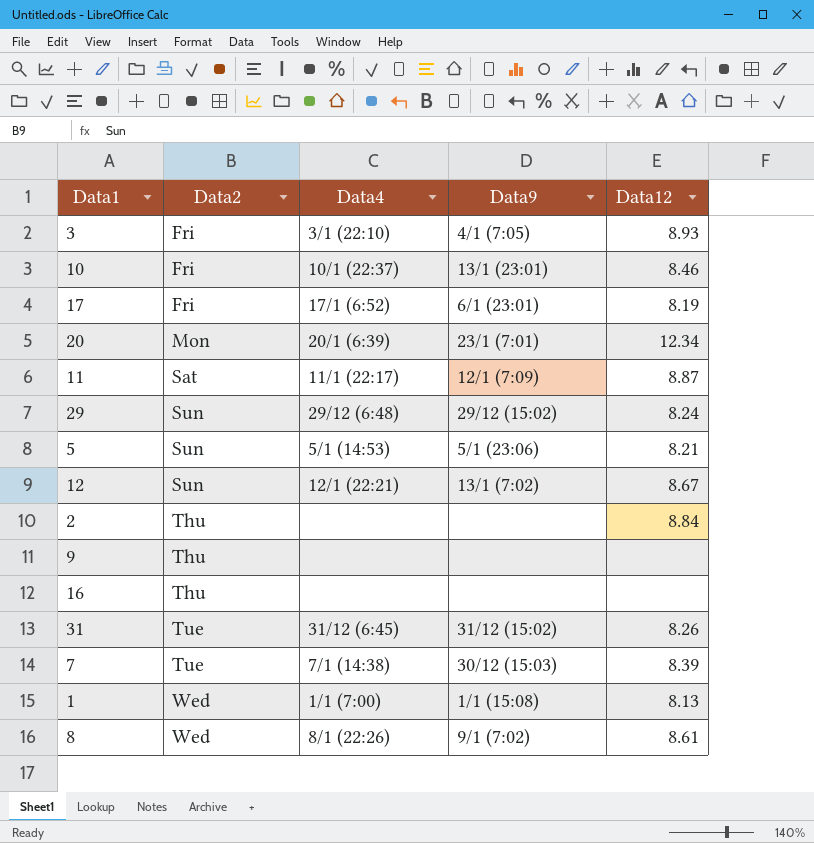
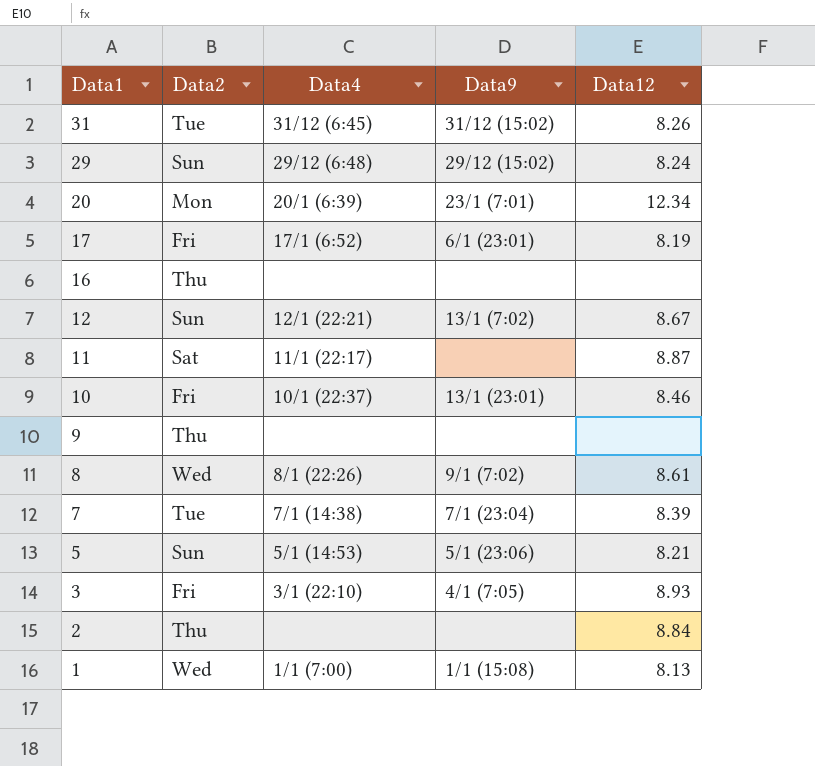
row order: Data2 ascending -> Data1 descending
11 | Data9: 12/1 (7:09) -> none
7 | Data9: 30/12 (15:03) -> 7/1 (23:04)

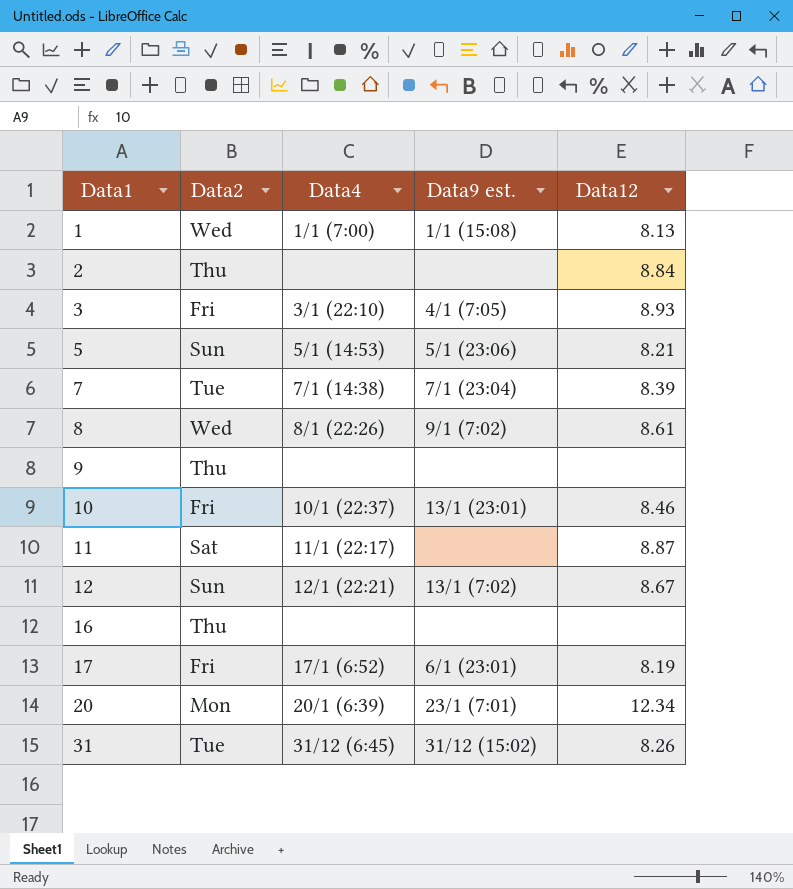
row order: Data1 descending -> Data1 ascending
column name: Data9 -> Data9 est.
row 29: Sun | 29/12 (6:48) | 29/12 (15:02) | 8.24 -> none

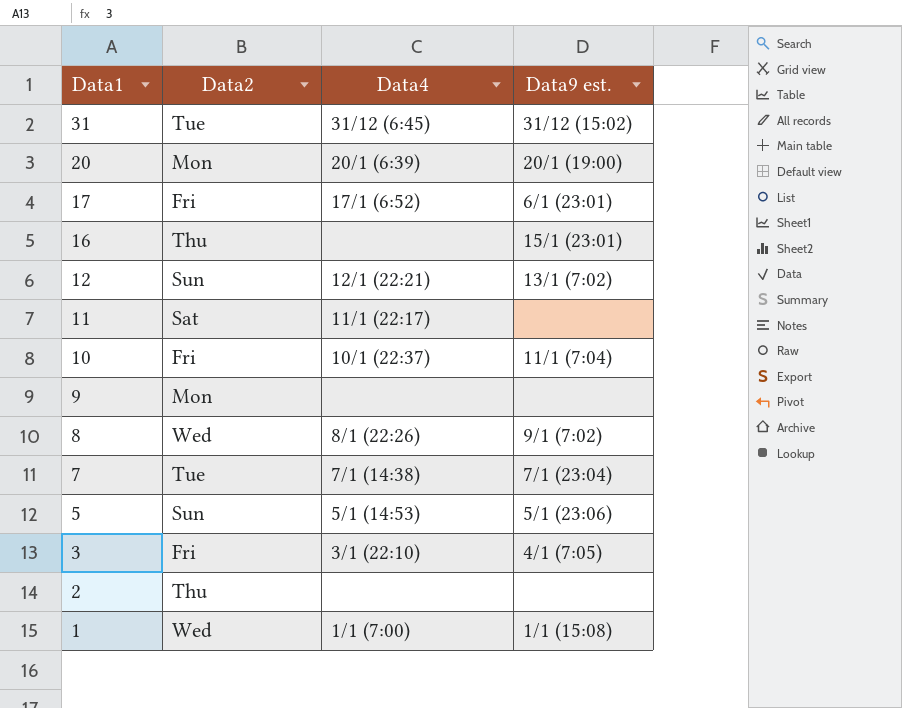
row order: Data1 ascending -> Data1 descending
column Data12 | position: 5 -> none
20 | Data9 est.: 23/1 (7:01) -> 20/1 (19:00)
16 | Data9 est.: none -> 15/1 (23:01)
10 | Data9 est.: 13/1 (23:01) -> 11/1 (7:04)
9 | Data2: Thu -> Mon

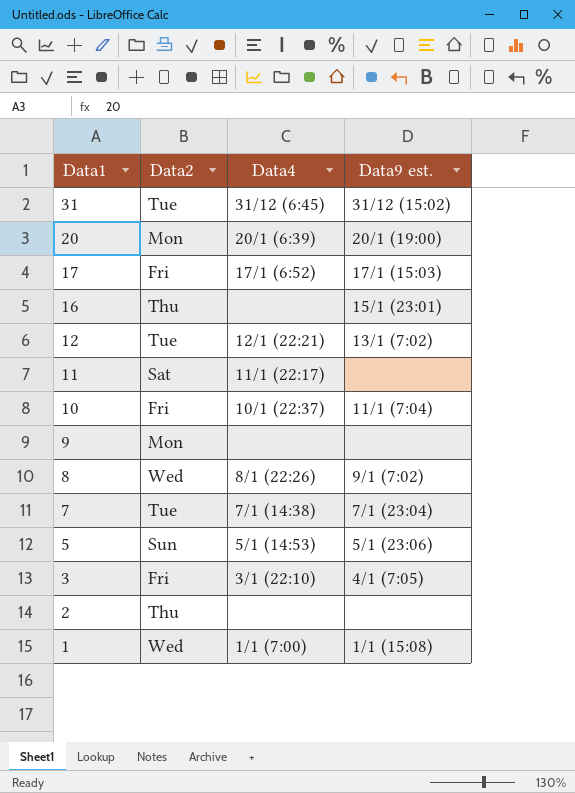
17 | Data9 est.: 6/1 (23:01) -> 17/1 (15:03)
12 | Data2: Sun -> Tue

